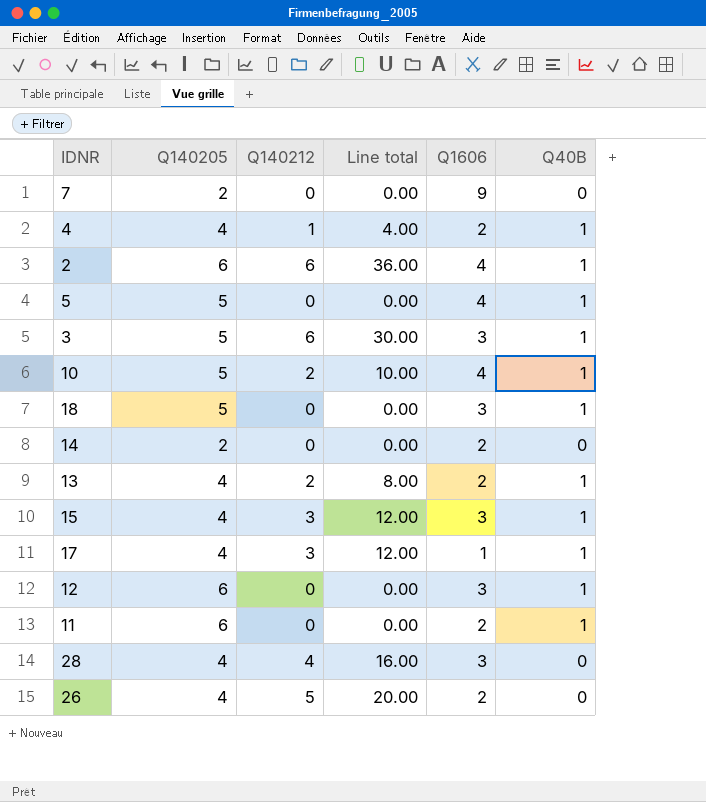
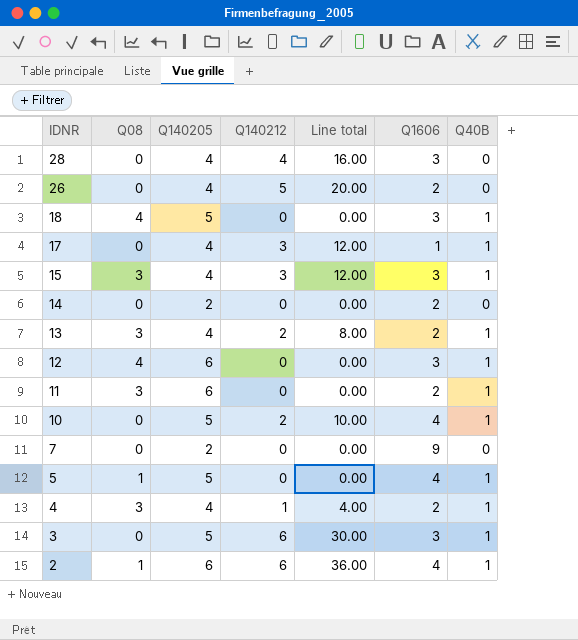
row order: none -> IDNR descending
column Q08 | position: none -> 2

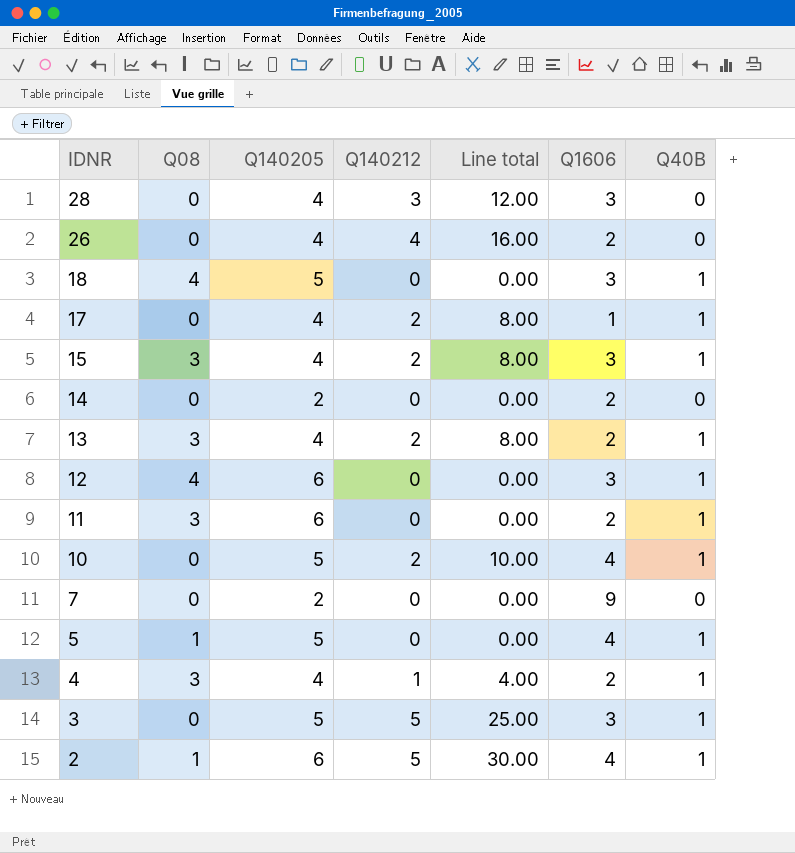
28 | Q140212: 4 -> 3
28 | Line total: 16.00 -> 12.00
26 | Q140212: 5 -> 4
26 | Line total: 20.00 -> 16.00
17 | Q140212: 3 -> 2
17 | Line total: 12.00 -> 8.00
15 | Q140212: 3 -> 2
15 | Line total: 12.00 -> 8.00
3 | Q140212: 6 -> 5
3 | Line total: 30.00 -> 25.00
2 | Q140212: 6 -> 5
2 | Line total: 36.00 -> 30.00

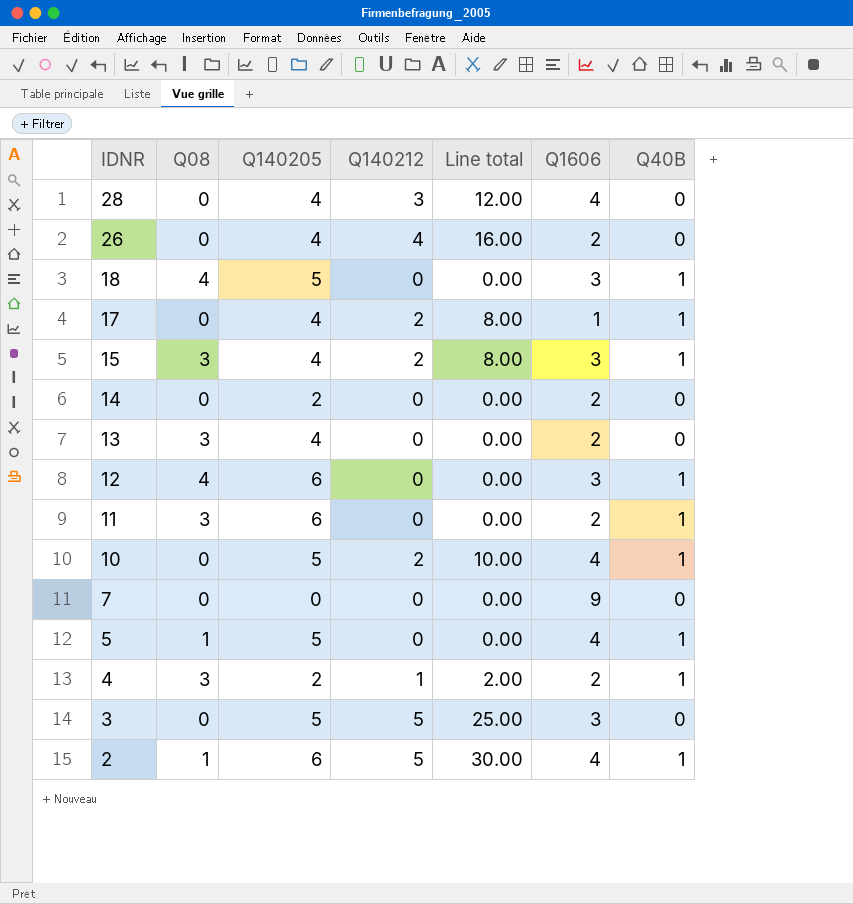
28 | Q1606: 3 -> 4
13 | Q140212: 2 -> 0
13 | Line total: 8.00 -> 0.00
13 | Q40B: 1 -> 0
7 | Q140205: 2 -> 0
4 | Q140205: 4 -> 2
4 | Line total: 4.00 -> 2.00
3 | Q40B: 1 -> 0

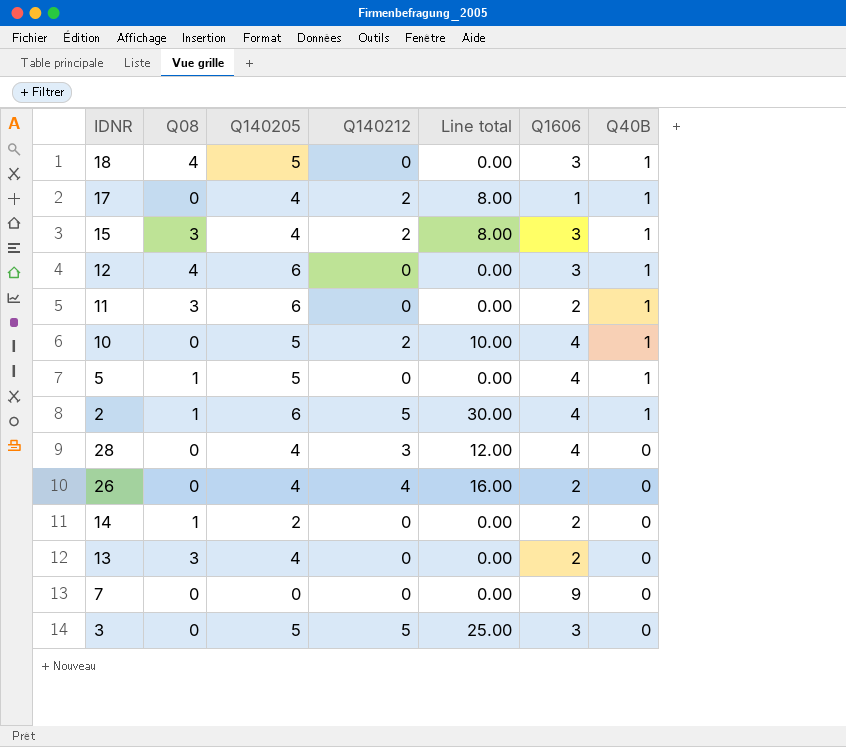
row order: IDNR descending -> Q40B descending
row 4: 3 | 2 | 1 | 2.00 | 2 | 1 -> none
14 | Q08: 0 -> 1

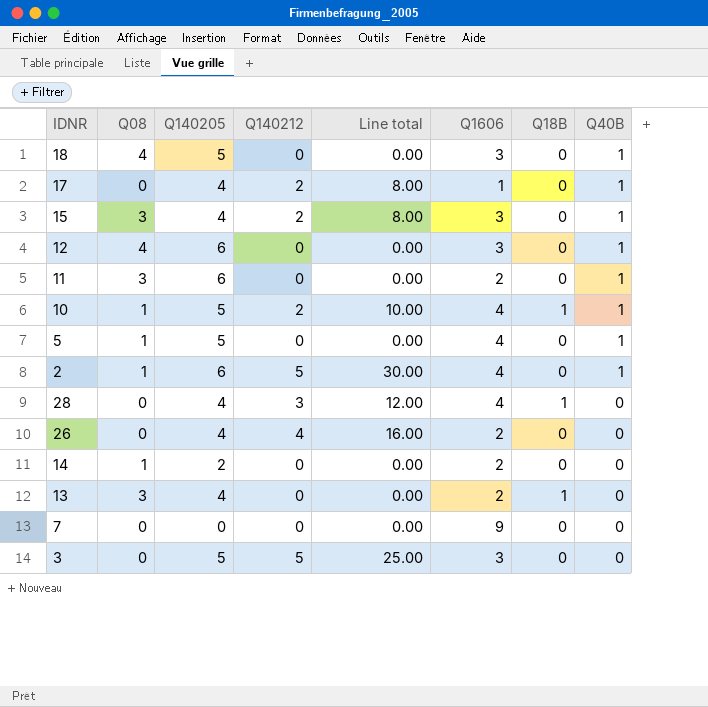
column Q18B | position: none -> 7
10 | Q08: 0 -> 1

